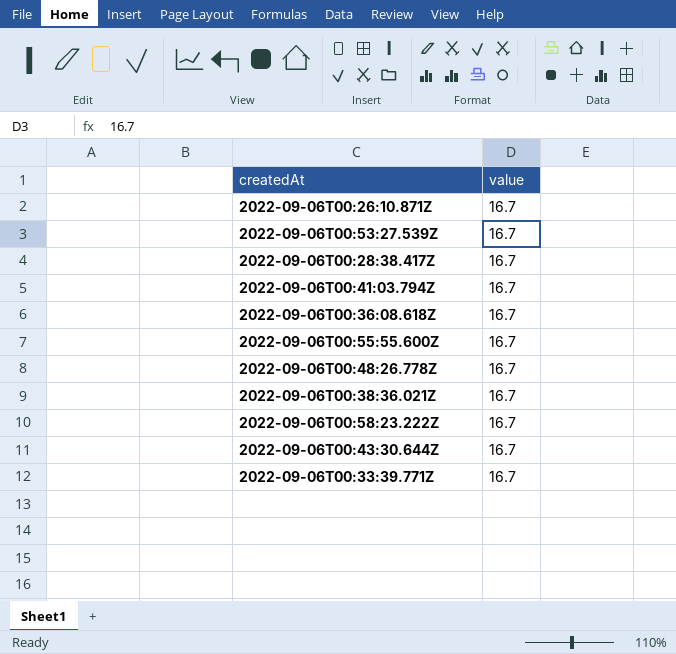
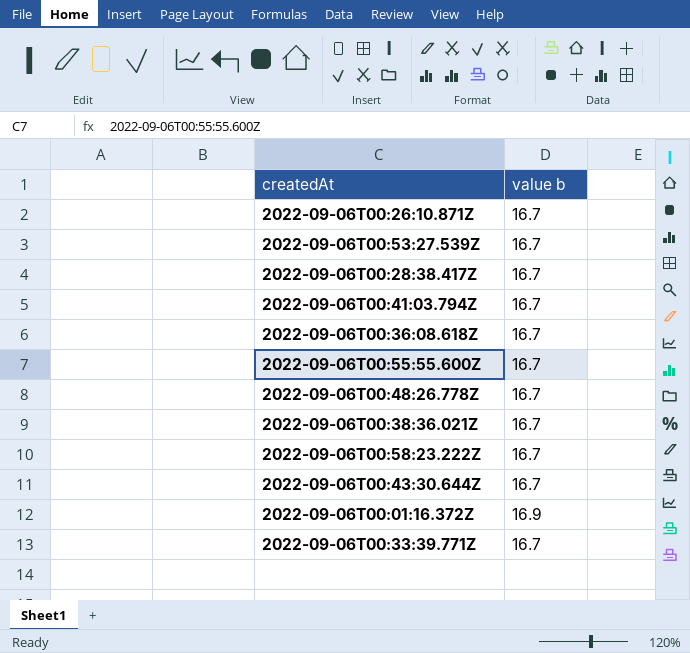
column name: value -> value b
row 2022-09-06T00:01:16.372Z: none -> 16.9

